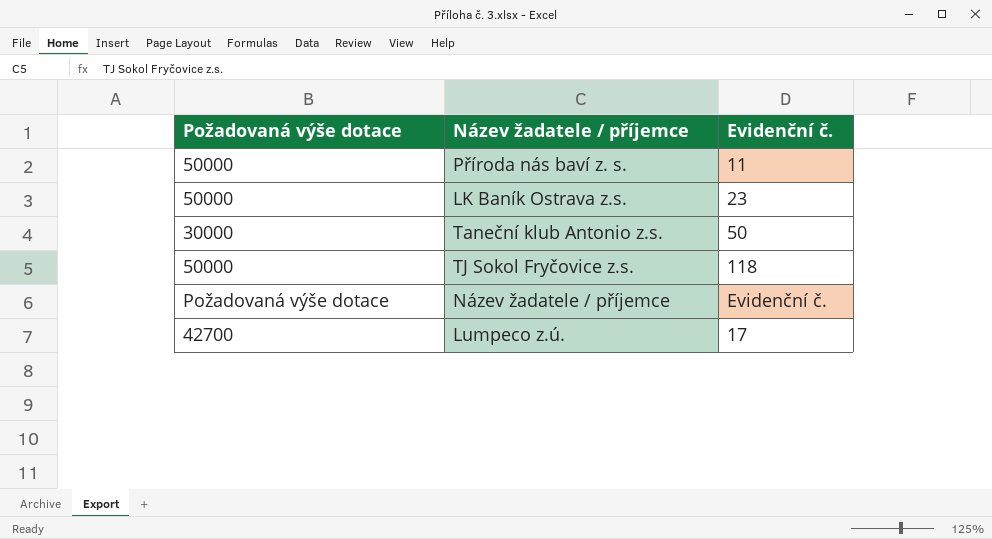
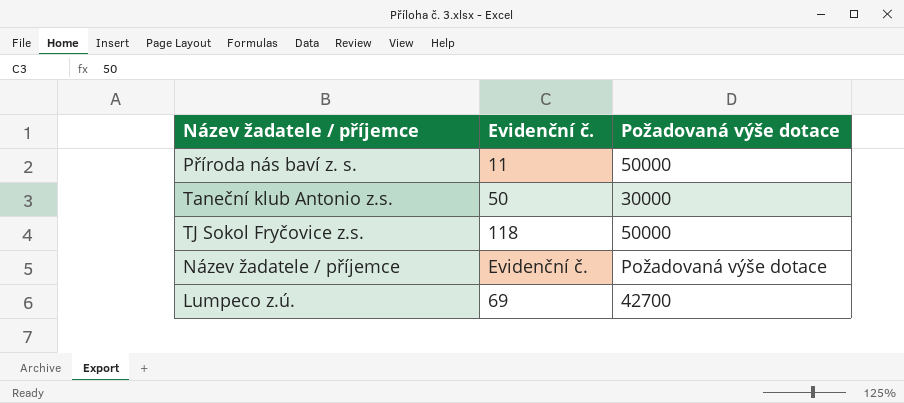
column Požadovaná výše dotace | position: 1 -> 3
row LK Baník Ostrava z.s.: 50000 | 23 -> none
Lumpeco z.ú. | Evidenční č.: 17 -> 69

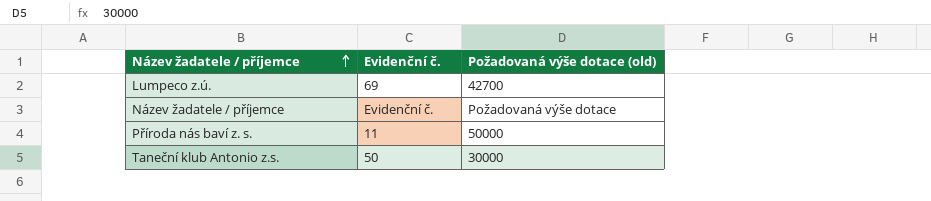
row order: none -> Název žadatele / příjemce ascending
column name: Požadovaná výše dotace -> Požadovaná výše dotace (old)
row TJ Sokol Fryčovice z.s.: 118 | 50000 -> none

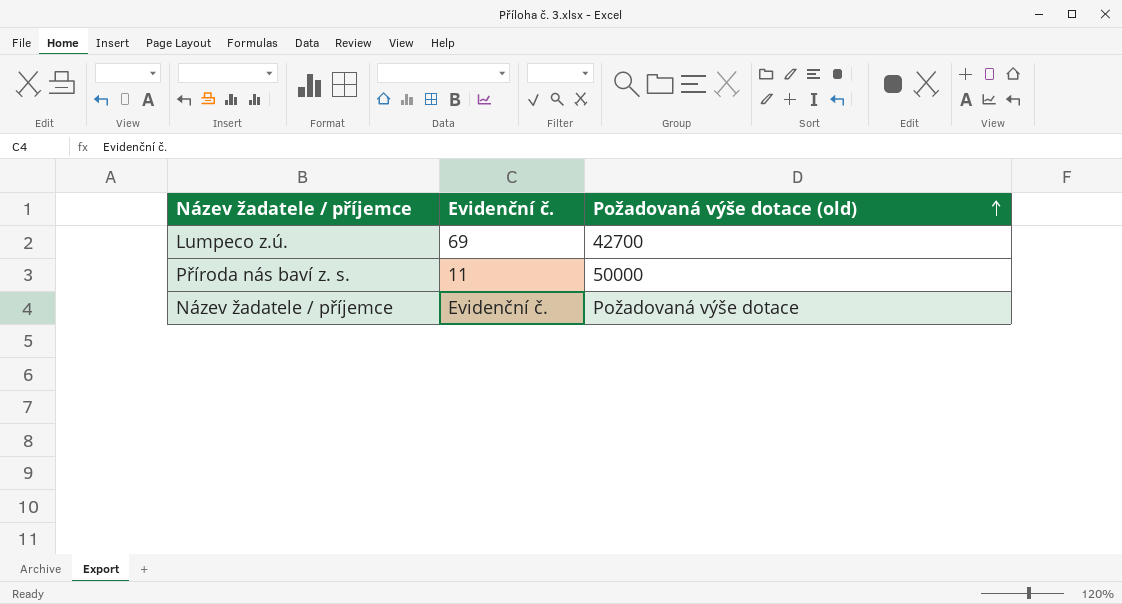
row order: Název žadatele / příjemce ascending -> Požadovaná výše dotace (old) ascending
row Taneční klub Antonio z.s.: 50 | 30000 -> none

